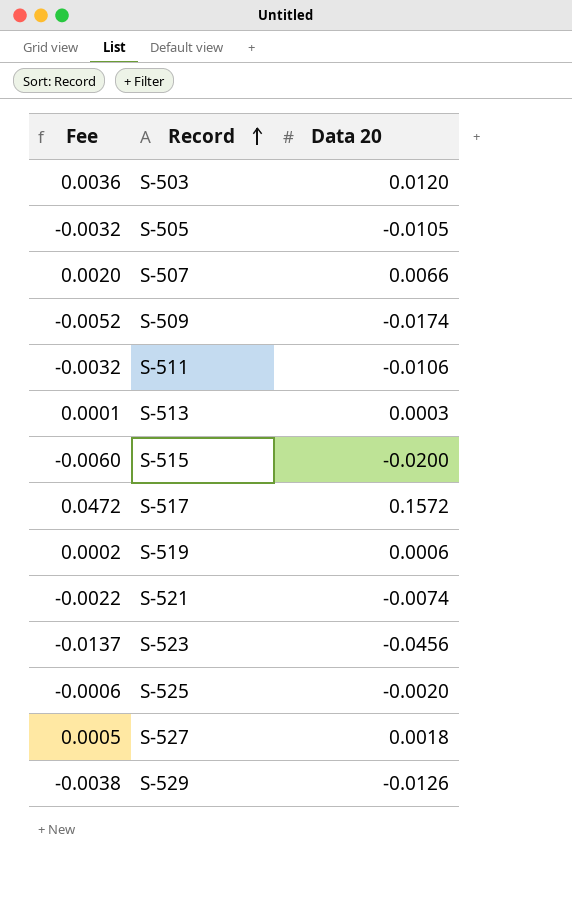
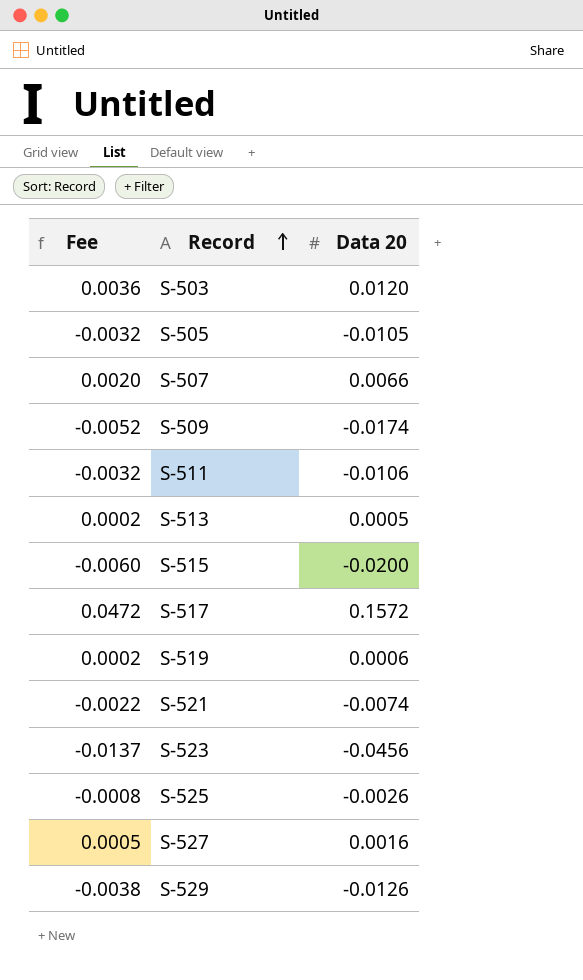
S-513 | Fee: 0.0001 -> 0.0002
S-513 | Data 20: 0.0003 -> 0.0005
S-525 | Fee: -0.0006 -> -0.0008
S-525 | Data 20: -0.0020 -> -0.0026
S-527 | Data 20: 0.0018 -> 0.0016

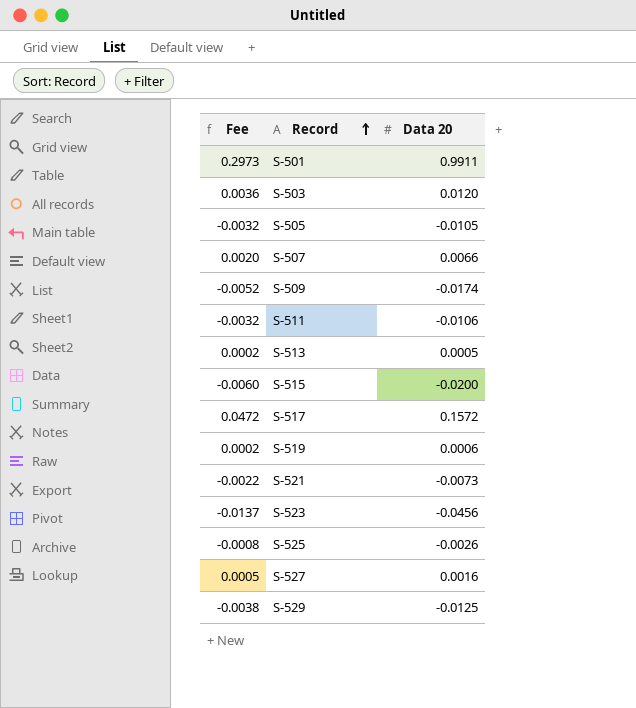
row S-501: none -> 0.2973 | 0.9911
S-521 | Data 20: -0.0074 -> -0.0073
S-529 | Data 20: -0.0126 -> -0.0125

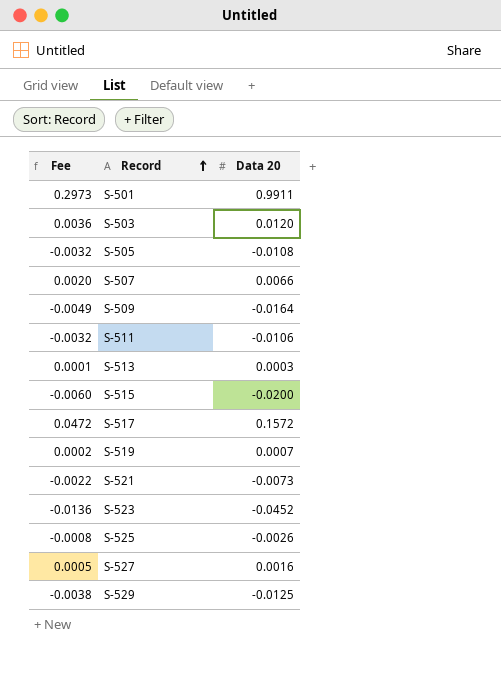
S-505 | Data 20: -0.0105 -> -0.0108
S-509 | Fee: -0.0052 -> -0.0049
S-509 | Data 20: -0.0174 -> -0.0164
S-513 | Fee: 0.0002 -> 0.0001
S-513 | Data 20: 0.0005 -> 0.0003
S-519 | Data 20: 0.0006 -> 0.0007
S-523 | Fee: -0.0137 -> -0.0136
S-523 | Data 20: -0.0456 -> -0.0452

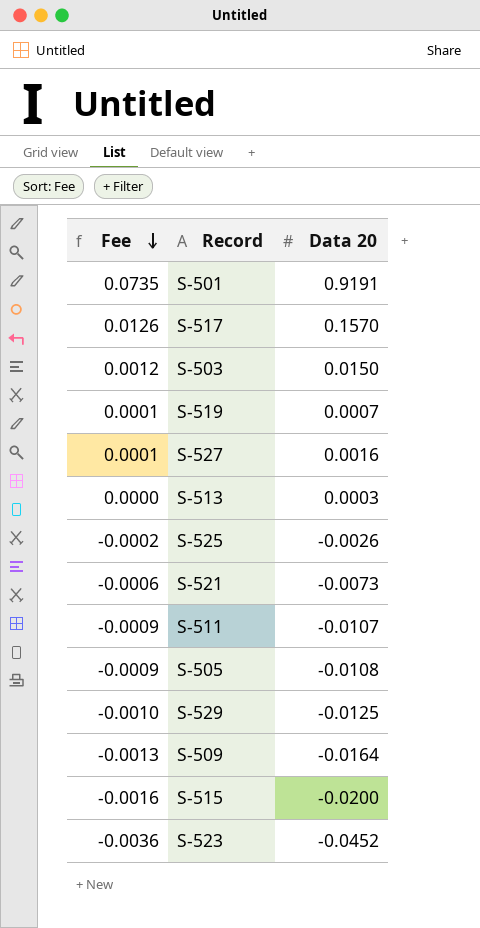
row order: Record ascending -> Fee descending
column Fee | formula: [Data 20] * 0.3 -> [Data 20] * 0.08
row S-507: 0.0020 | 0.0066 -> none
S-501 | Data 20: 0.9911 -> 0.9191
S-517 | Data 20: 0.1572 -> 0.1570
S-503 | Data 20: 0.0120 -> 0.0150
S-511 | Data 20: -0.0106 -> -0.0107

